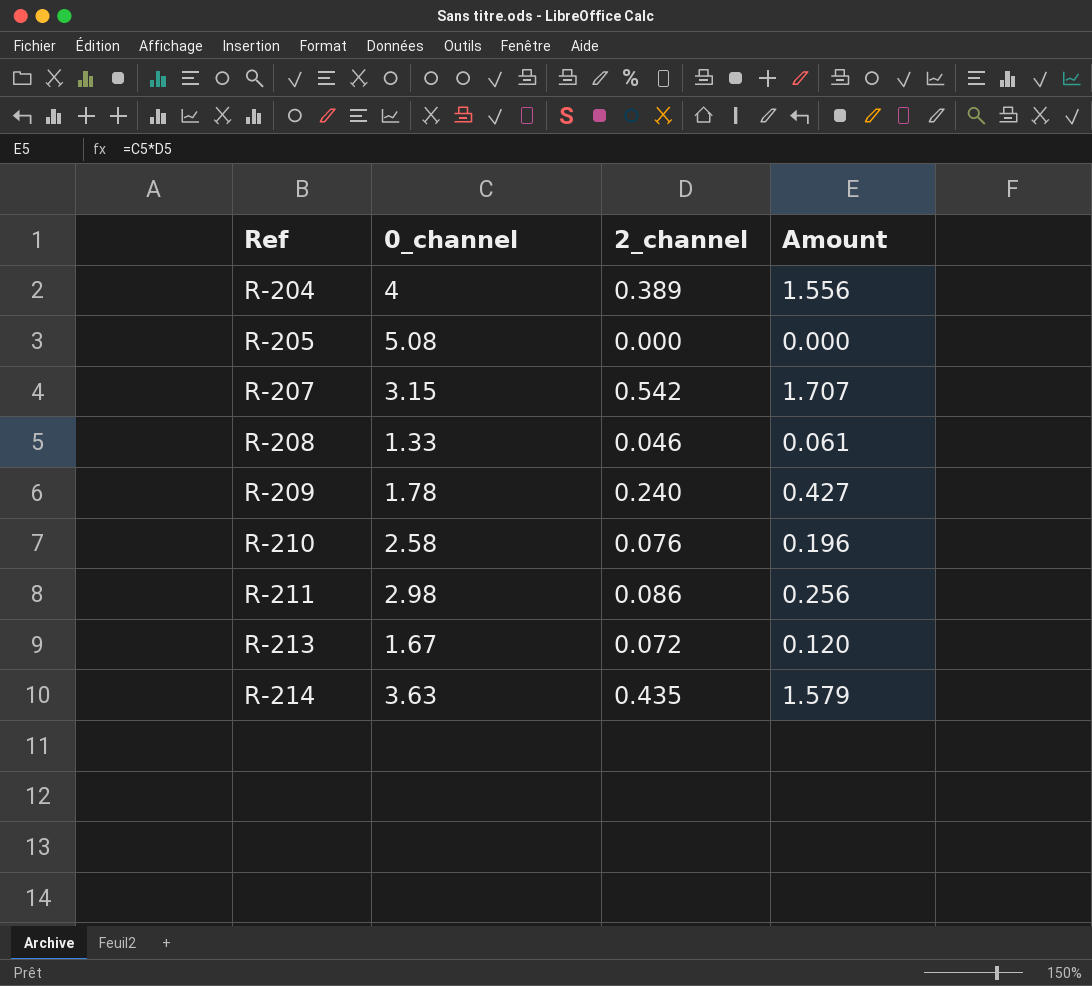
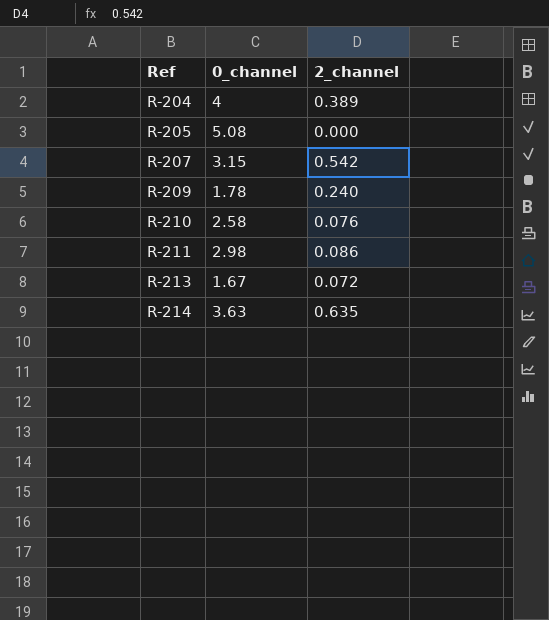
column Amount | formula: [0_channel] * [2_channel] -> none
row R-208: 1.33 | 0.046 | 0.061 -> none
R-214 | 2_channel: 0.435 -> 0.635

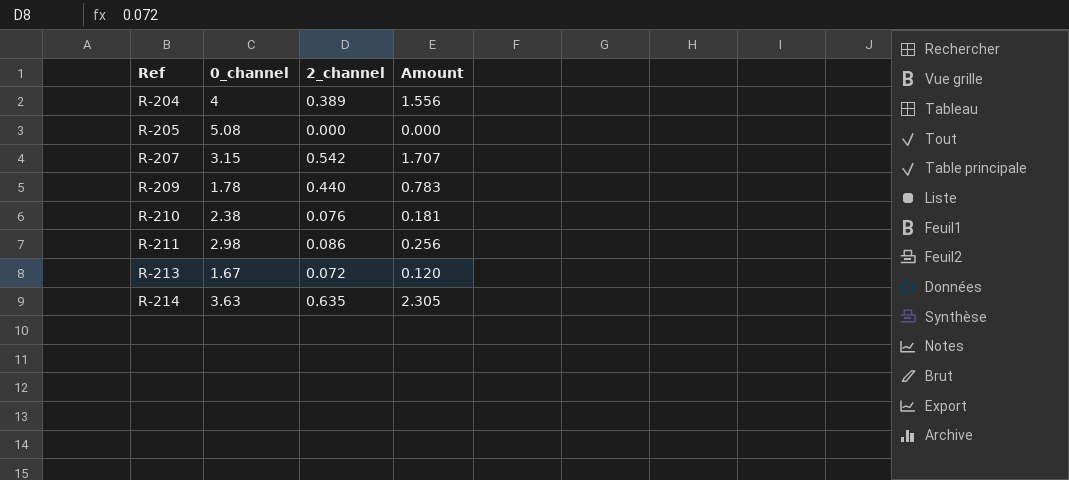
column Amount | formula: none -> [0_channel] * [2_channel]
R-209 | 2_channel: 0.240 -> 0.440
R-210 | 0_channel: 2.58 -> 2.38

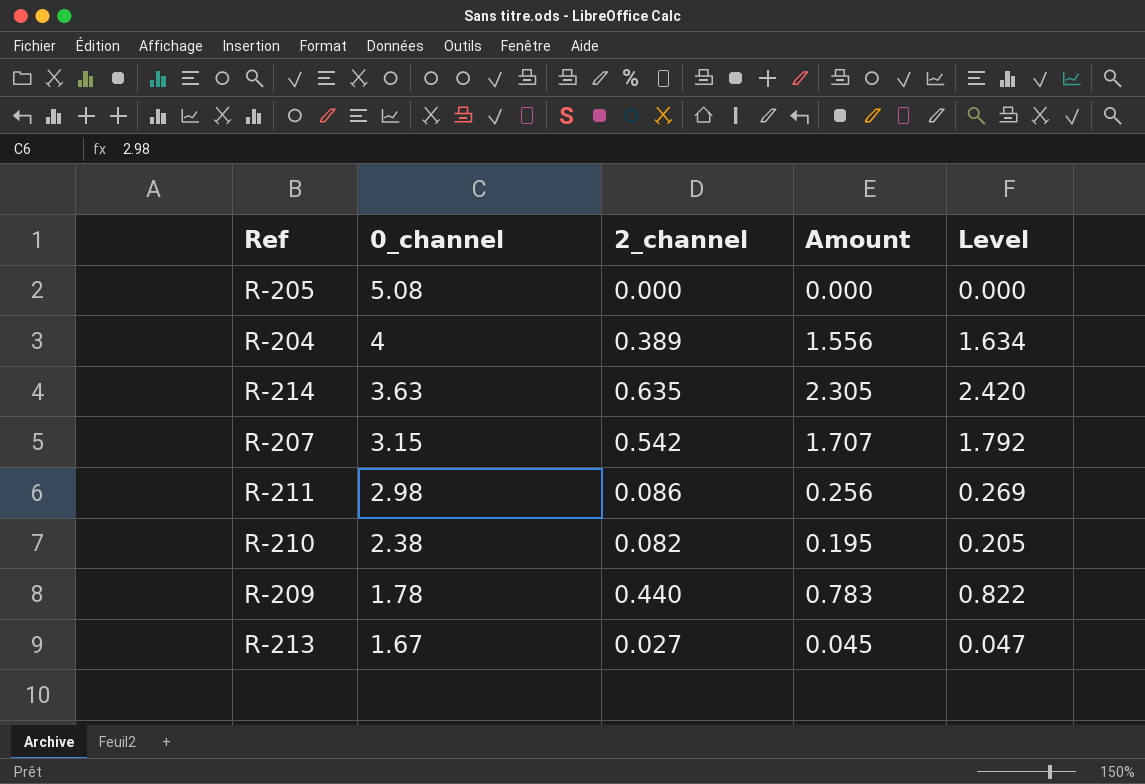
row order: Ref ascending -> 0_channel descending
column Level | formula: none -> [Amount] * 1.05
R-210 | 2_channel: 0.076 -> 0.082
R-210 | Amount: 0.181 -> 0.195
R-213 | 2_channel: 0.072 -> 0.027
R-213 | Amount: 0.120 -> 0.045

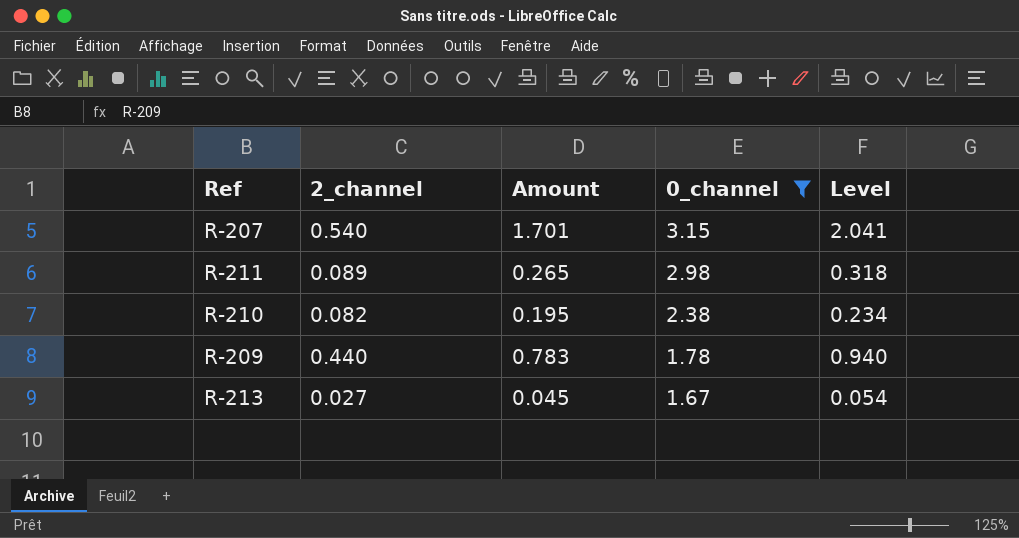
filter: none -> 0_channel <= 3.15
column 0_channel | position: 2 -> 4
column Level | formula: [Amount] * 1.05 -> [Amount] * 1.2
R-207 | 2_channel: 0.542 -> 0.540
R-207 | Amount: 1.707 -> 1.701
R-211 | 2_channel: 0.086 -> 0.089
R-211 | Amount: 0.256 -> 0.265

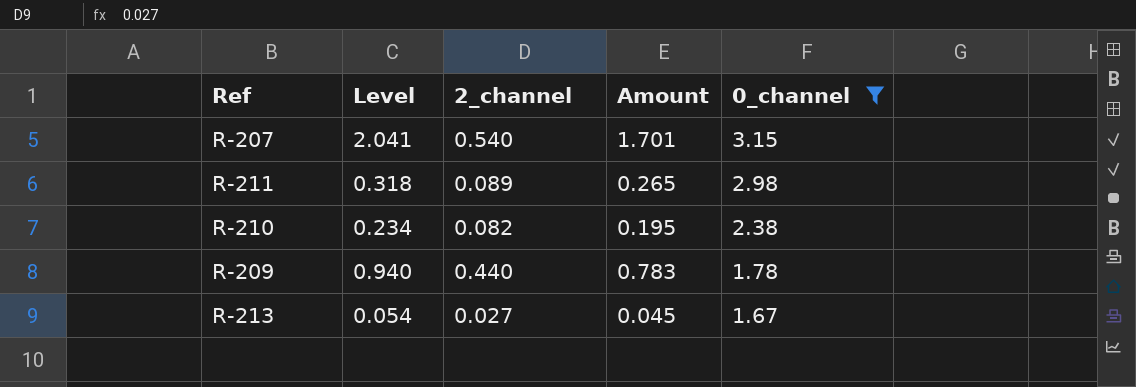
column Level | position: 5 -> 2

